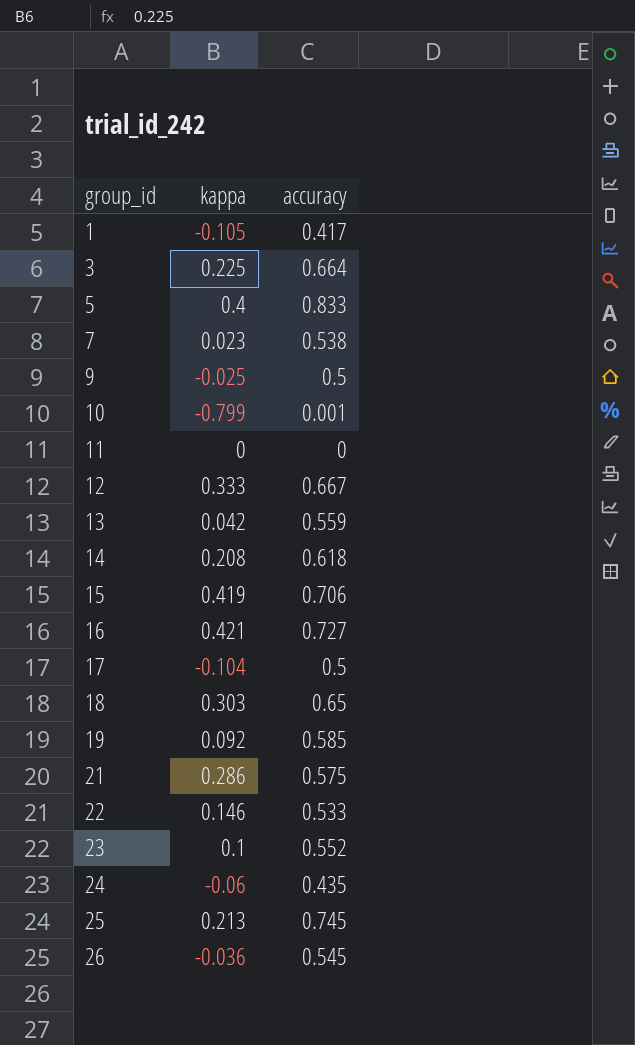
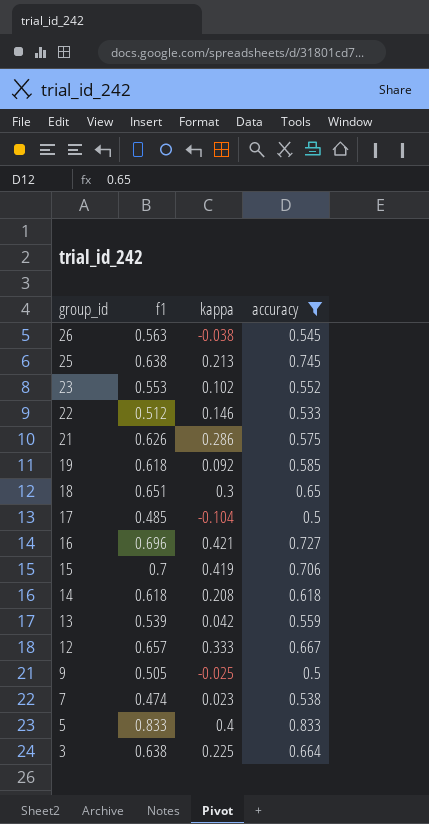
filter: none -> accuracy >= 0.5
row order: group_id ascending -> group_id descending
column f1 | position: none -> 2
26 | kappa: -0.036 -> -0.038
23 | kappa: 0.1 -> 0.102
18 | kappa: 0.303 -> 0.3

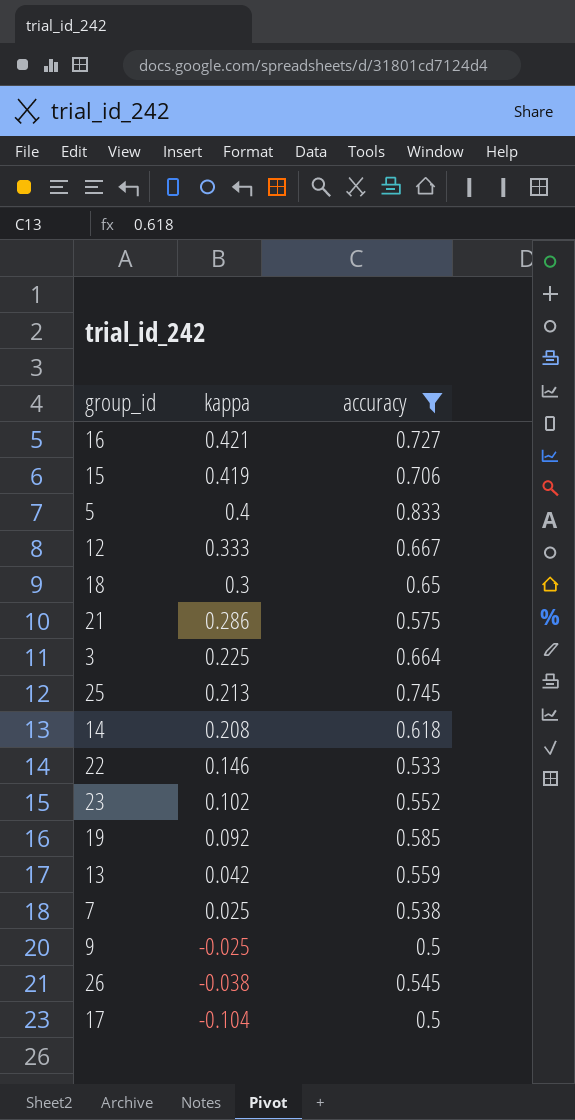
row order: group_id descending -> kappa descending
column f1 | position: 2 -> none
7 | kappa: 0.023 -> 0.025

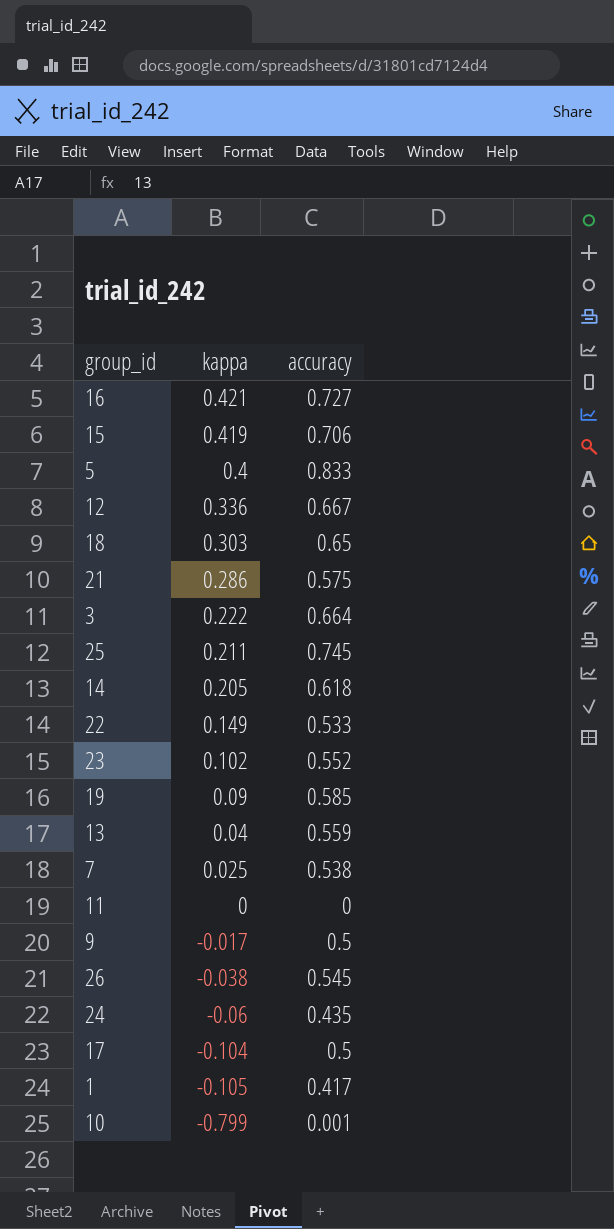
filter: accuracy >= 0.5 -> none
12 | kappa: 0.333 -> 0.336
18 | kappa: 0.3 -> 0.303
3 | kappa: 0.225 -> 0.222
25 | kappa: 0.213 -> 0.211
14 | kappa: 0.208 -> 0.205
22 | kappa: 0.146 -> 0.149
19 | kappa: 0.092 -> 0.09
13 | kappa: 0.042 -> 0.04
9 | kappa: -0.025 -> -0.017

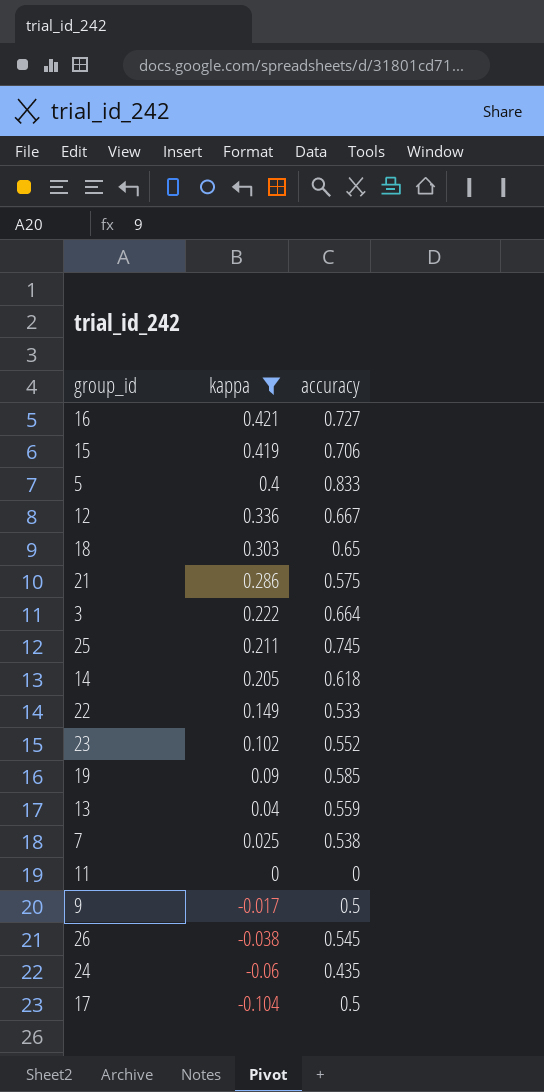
filter: none -> kappa >= -0.104

